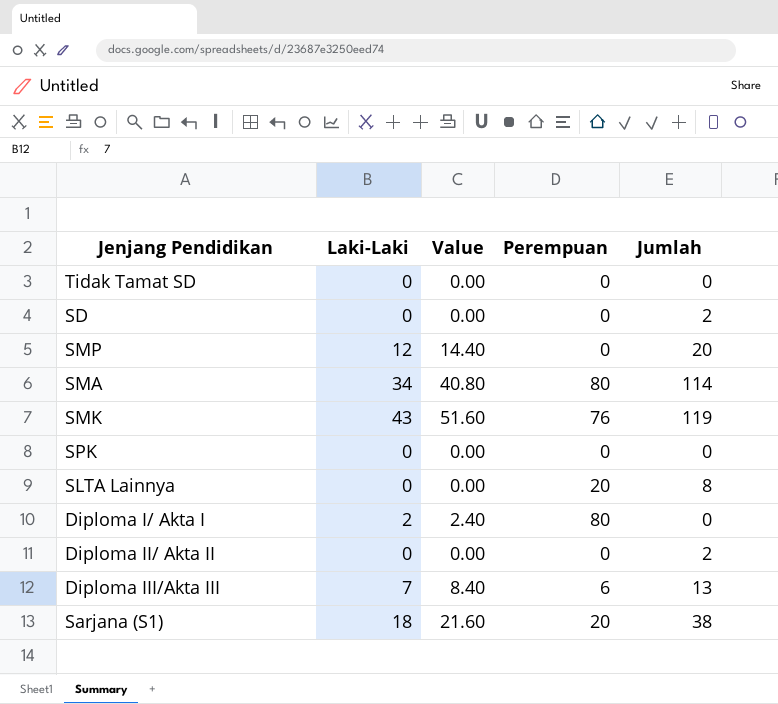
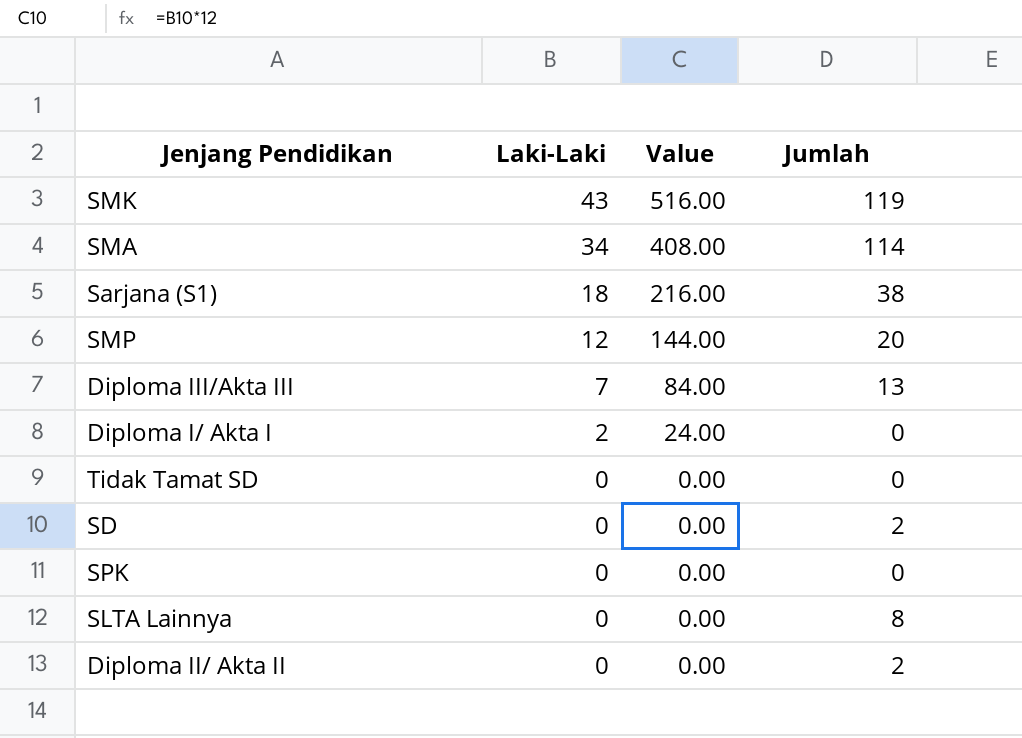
row order: none -> Laki-Laki descending
column Perempuan | position: 4 -> none
column Value | formula: [Laki-Laki] * 1.2 -> [Laki-Laki] * 12

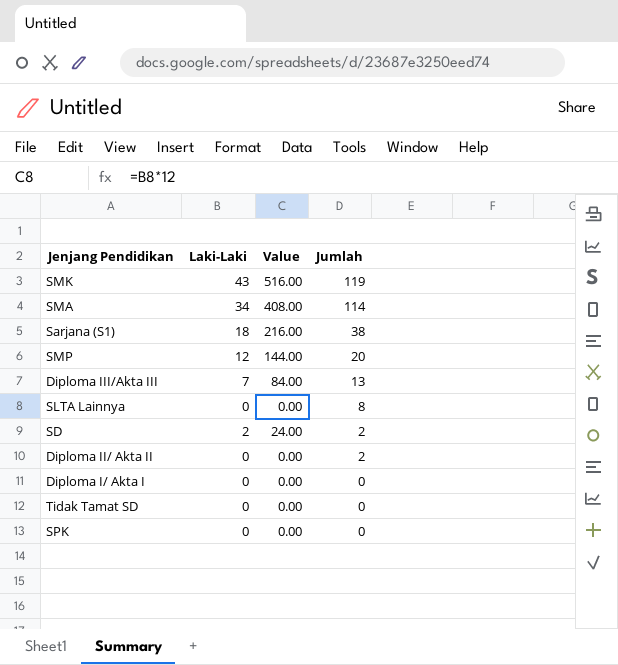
row order: Laki-Laki descending -> Jumlah descending
SD | Laki-Laki: 0 -> 2
SD | Value: 0.00 -> 24.00
Diploma I/ Akta I | Laki-Laki: 2 -> 0
Diploma I/ Akta I | Value: 24.00 -> 0.00

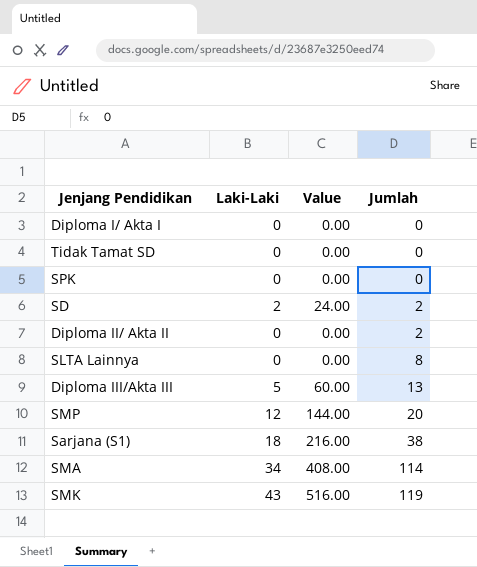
row order: Jumlah descending -> Jumlah ascending
Diploma III/Akta III | Laki-Laki: 7 -> 5
Diploma III/Akta III | Value: 84.00 -> 60.00

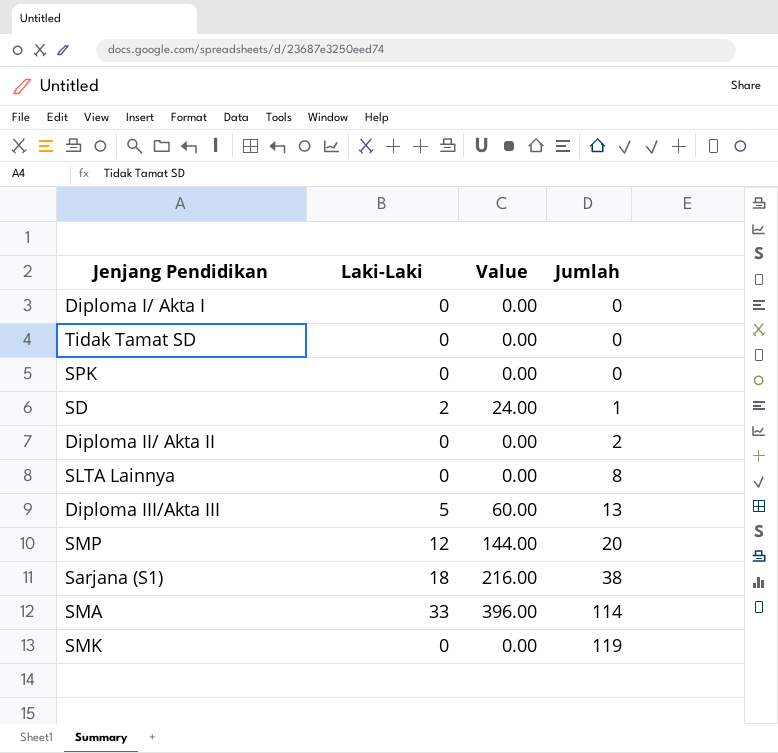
SD | Jumlah: 2 -> 1
SMA | Laki-Laki: 34 -> 33
SMA | Value: 408.00 -> 396.00
SMK | Laki-Laki: 43 -> 0
SMK | Value: 516.00 -> 0.00

